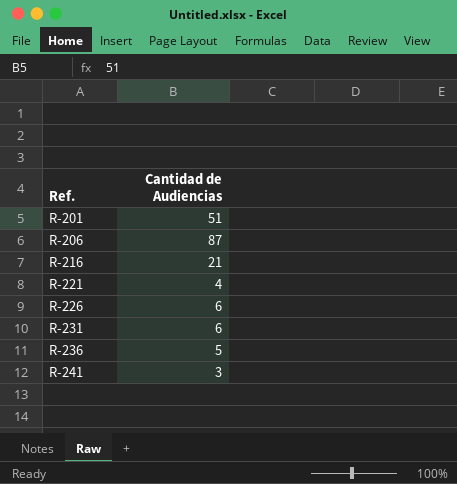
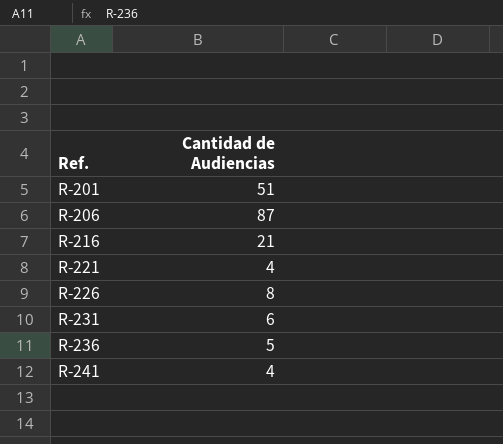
R-226 | Cantidad de Audiencias: 6 -> 8
R-241 | Cantidad de Audiencias: 3 -> 4

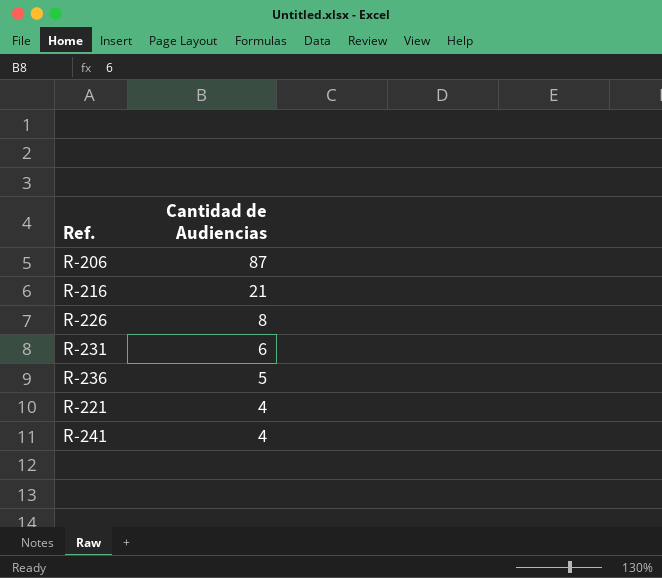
row order: Ref. ascending -> Cantidad de Audiencias descending
row R-201: 51 -> none

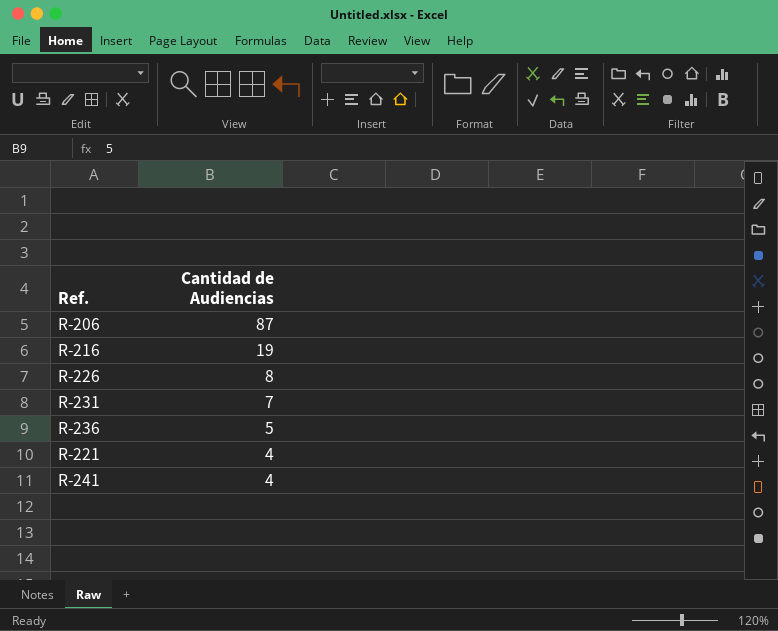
R-216 | Cantidad de Audiencias: 21 -> 19
R-231 | Cantidad de Audiencias: 6 -> 7

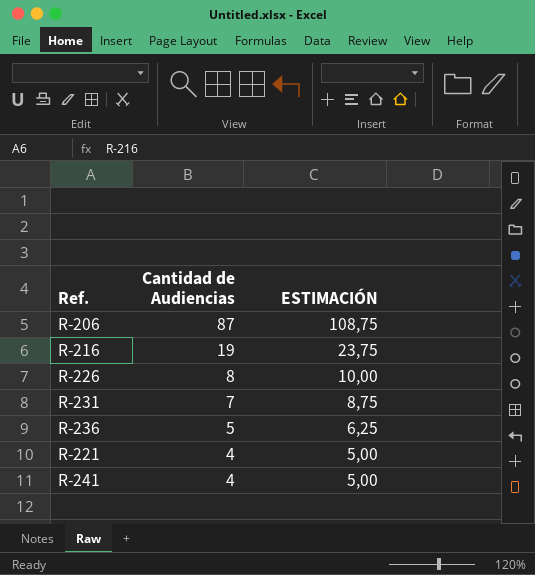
column ESTIMACIÓN | formula: none -> [Cantidad de Audiencias] * 1,25

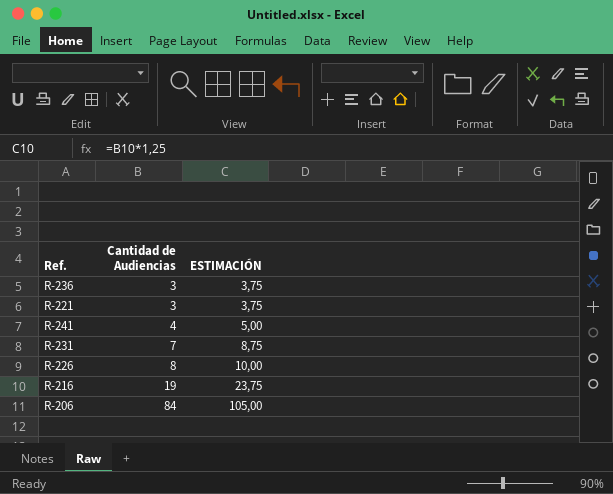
row order: Cantidad de Audiencias descending -> Cantidad de Audiencias ascending
R-236 | Cantidad de Audiencias: 5 -> 3
R-236 | ESTIMACIÓN: 6,25 -> 3,75
R-221 | Cantidad de Audiencias: 4 -> 3
R-221 | ESTIMACIÓN: 5,00 -> 3,75
R-206 | Cantidad de Audiencias: 87 -> 84
R-206 | ESTIMACIÓN: 108,75 -> 105,00

